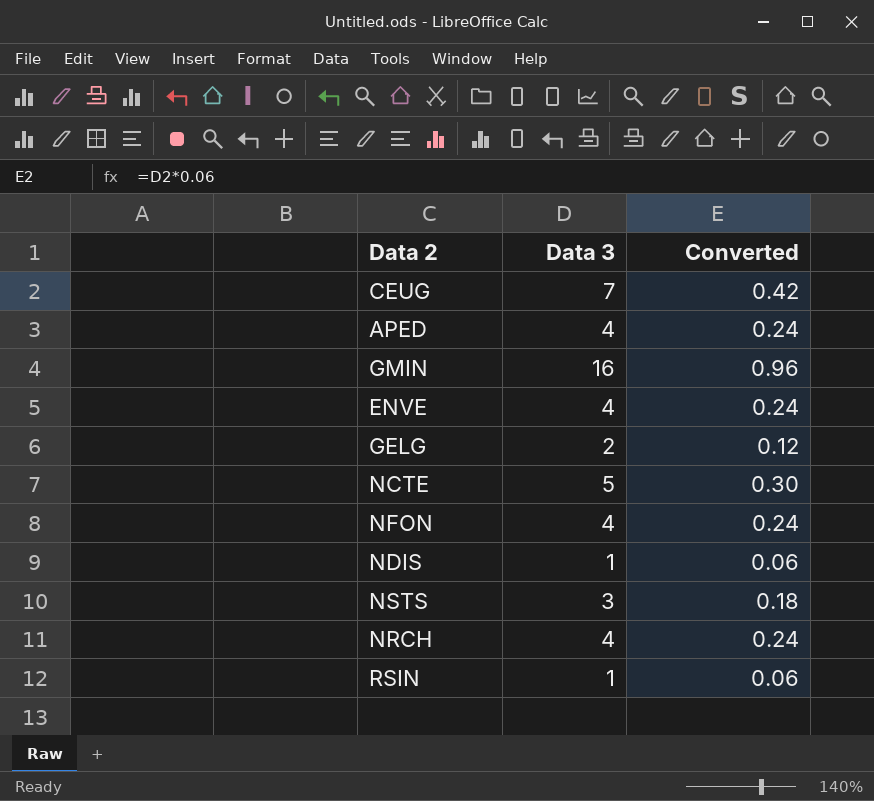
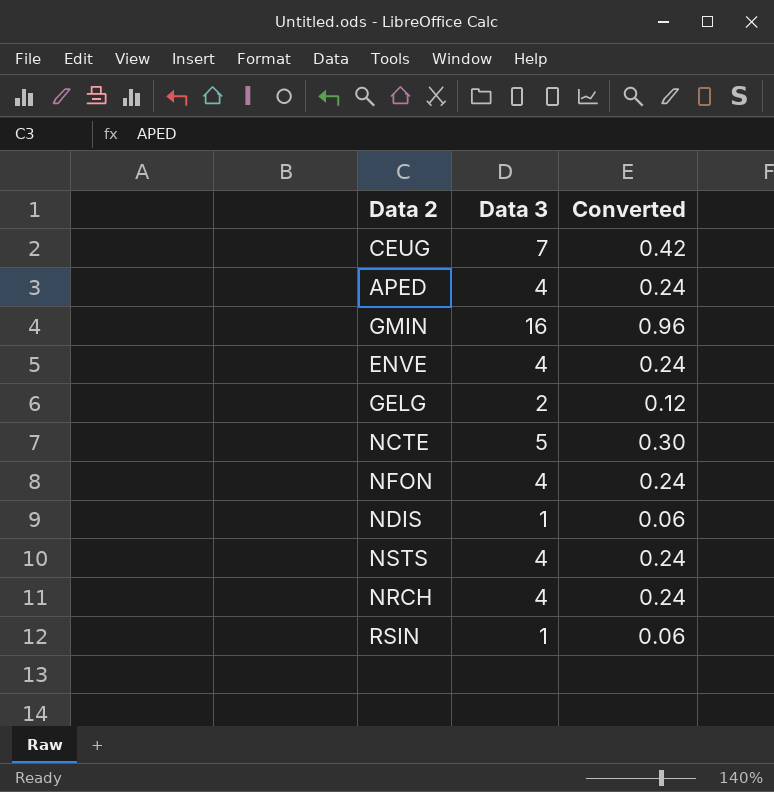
NSTS | Data 3: 3 -> 4
NSTS | Converted: 0.18 -> 0.24

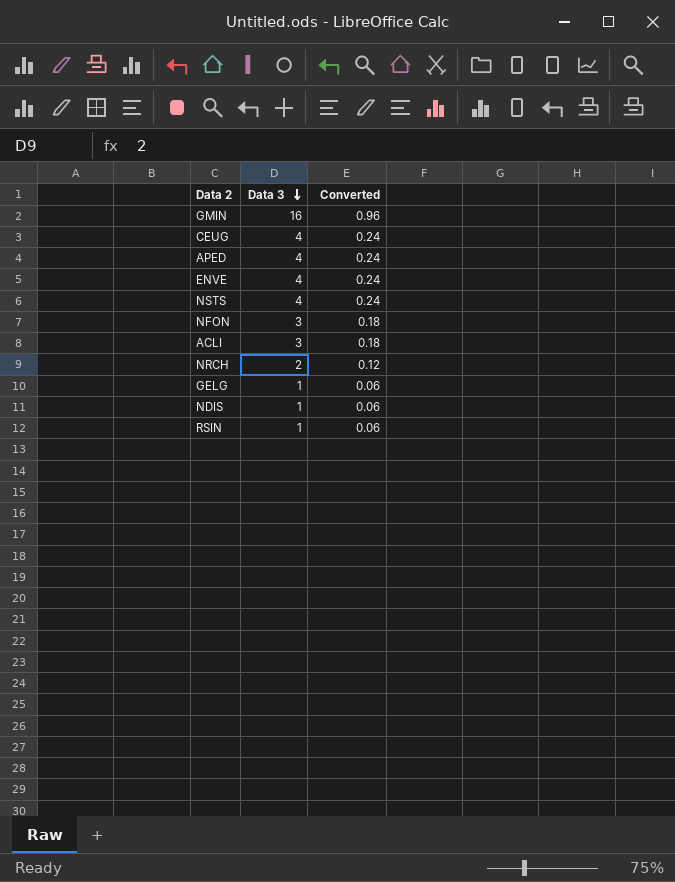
row order: none -> Data 3 descending
row NCTE: 5 | 0.30 -> none
CEUG | Data 3: 7 -> 4
CEUG | Converted: 0.42 -> 0.24
NFON | Data 3: 4 -> 3
NFON | Converted: 0.24 -> 0.18
row ACLI: none -> 3 | 0.18
NRCH | Data 3: 4 -> 2
NRCH | Converted: 0.24 -> 0.12
GELG | Data 3: 2 -> 1
GELG | Converted: 0.12 -> 0.06

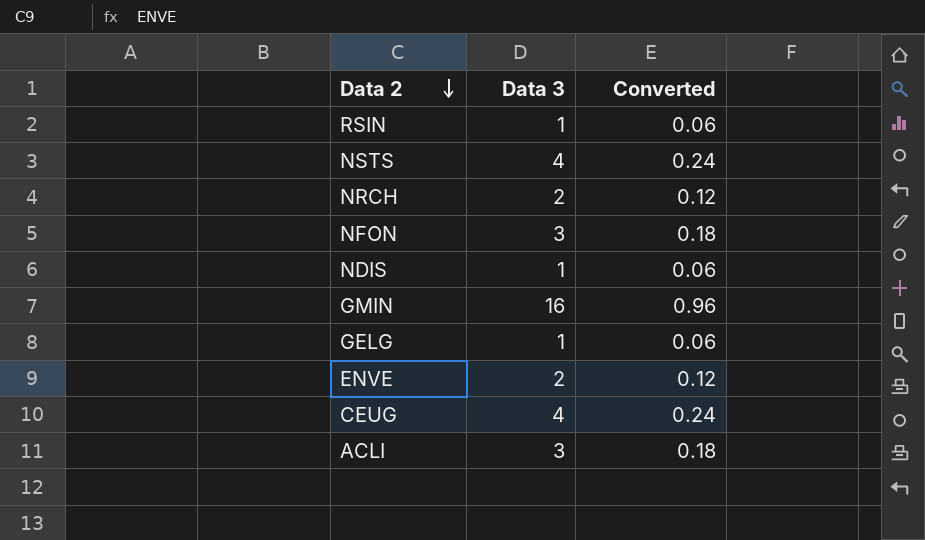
row order: Data 3 descending -> Data 2 descending
row APED: 4 | 0.24 -> none
ENVE | Data 3: 4 -> 2
ENVE | Converted: 0.24 -> 0.12

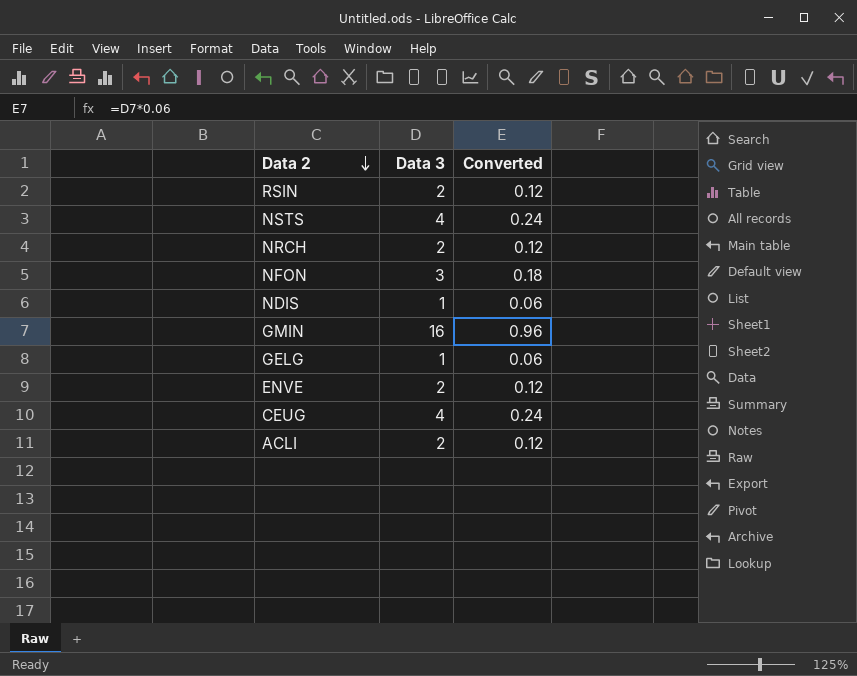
RSIN | Data 3: 1 -> 2
RSIN | Converted: 0.06 -> 0.12
ACLI | Data 3: 3 -> 2
ACLI | Converted: 0.18 -> 0.12

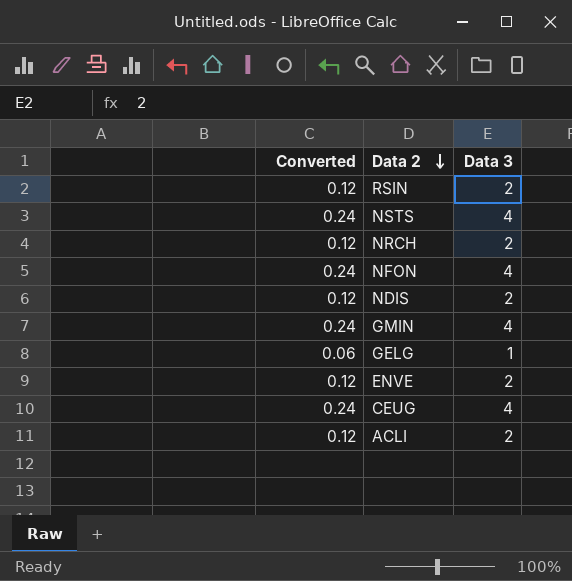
column Converted | position: 3 -> 1
NFON | Converted: 0.18 -> 0.24
NFON | Data 3: 3 -> 4
NDIS | Converted: 0.06 -> 0.12
NDIS | Data 3: 1 -> 2
GMIN | Converted: 0.96 -> 0.24
GMIN | Data 3: 16 -> 4

